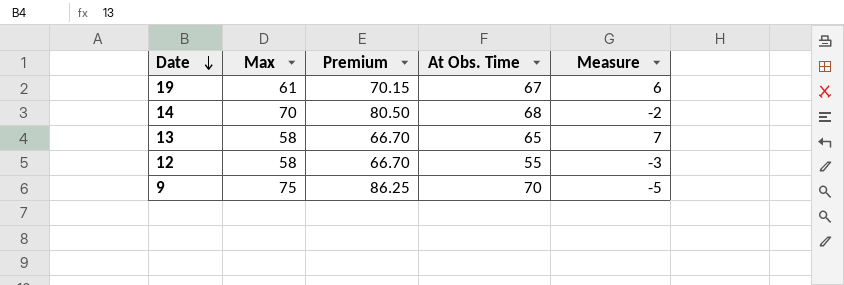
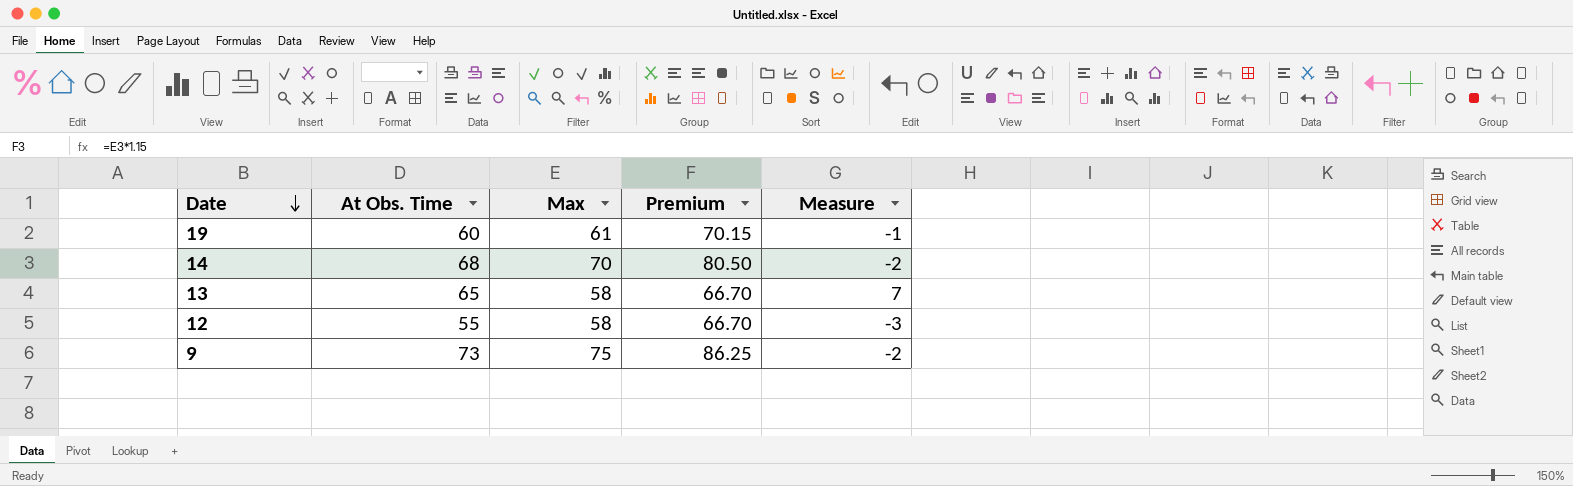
column At Obs. Time | position: 4 -> 2
19 | At Obs. Time: 67 -> 60
19 | Measure: 6 -> -1
9 | At Obs. Time: 70 -> 73
9 | Measure: -5 -> -2

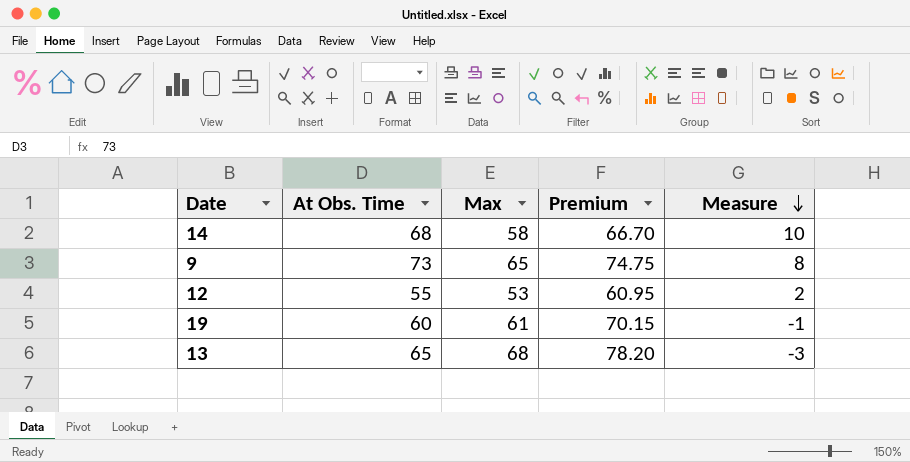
row order: Date descending -> Measure descending
14 | Max: 70 -> 58
14 | Premium: 80.50 -> 66.70
14 | Measure: -2 -> 10
9 | Max: 75 -> 65
9 | Premium: 86.25 -> 74.75
9 | Measure: -2 -> 8
12 | Max: 58 -> 53
12 | Premium: 66.70 -> 60.95
12 | Measure: -3 -> 2
13 | Max: 58 -> 68
13 | Premium: 66.70 -> 78.20
13 | Measure: 7 -> -3

